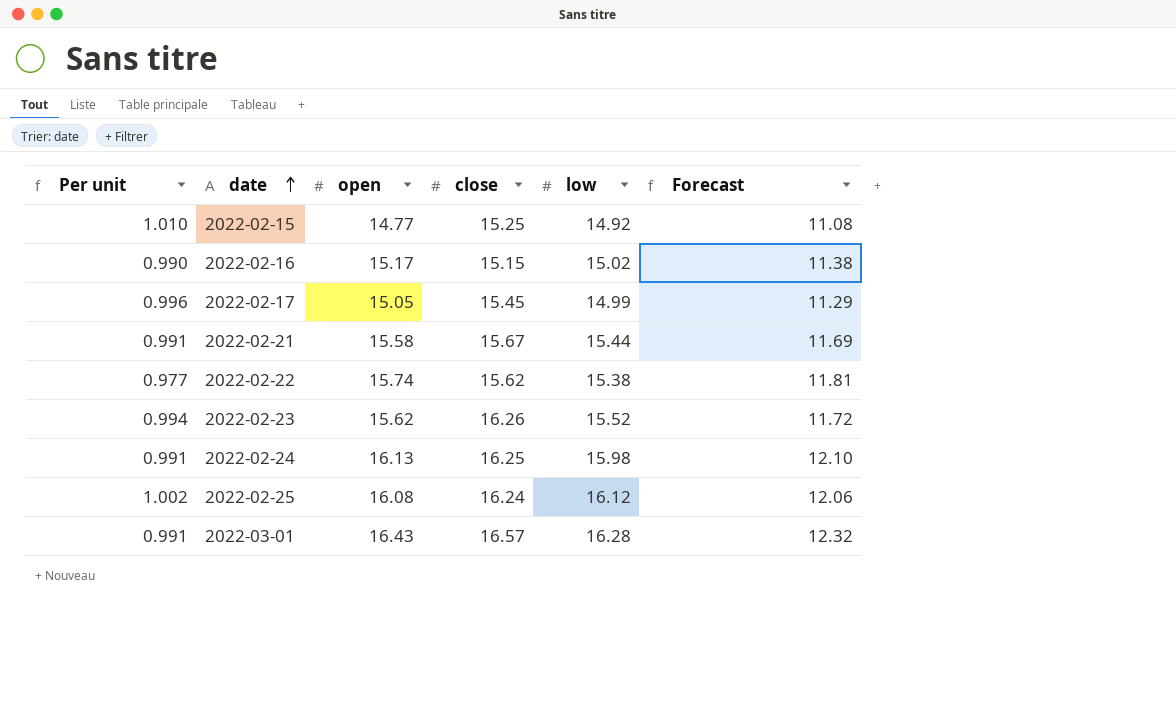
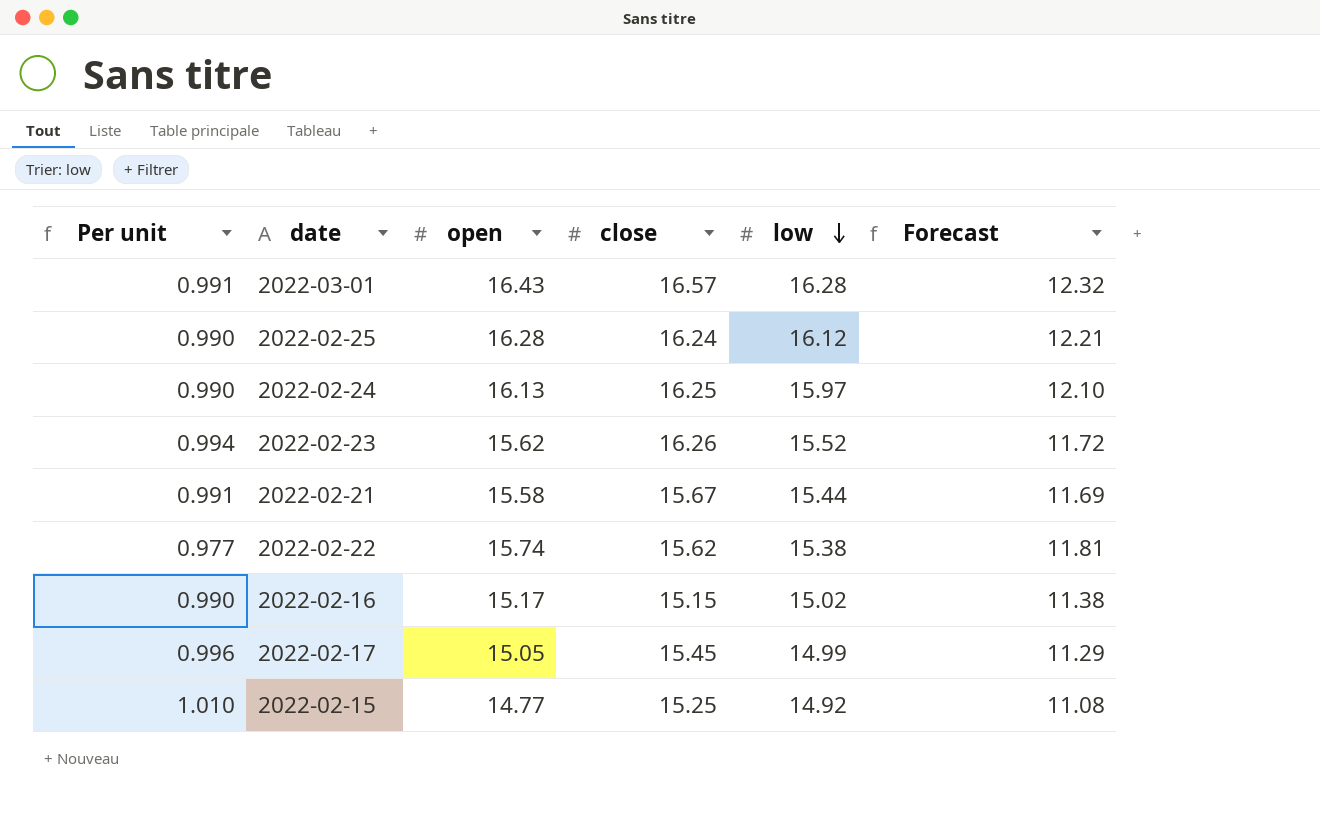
row order: date ascending -> low descending
2022-02-25 | Per unit: 1.002 -> 0.990
2022-02-25 | open: 16.08 -> 16.28
2022-02-25 | Forecast: 12.06 -> 12.21
2022-02-24 | Per unit: 0.991 -> 0.990
2022-02-24 | low: 15.98 -> 15.97

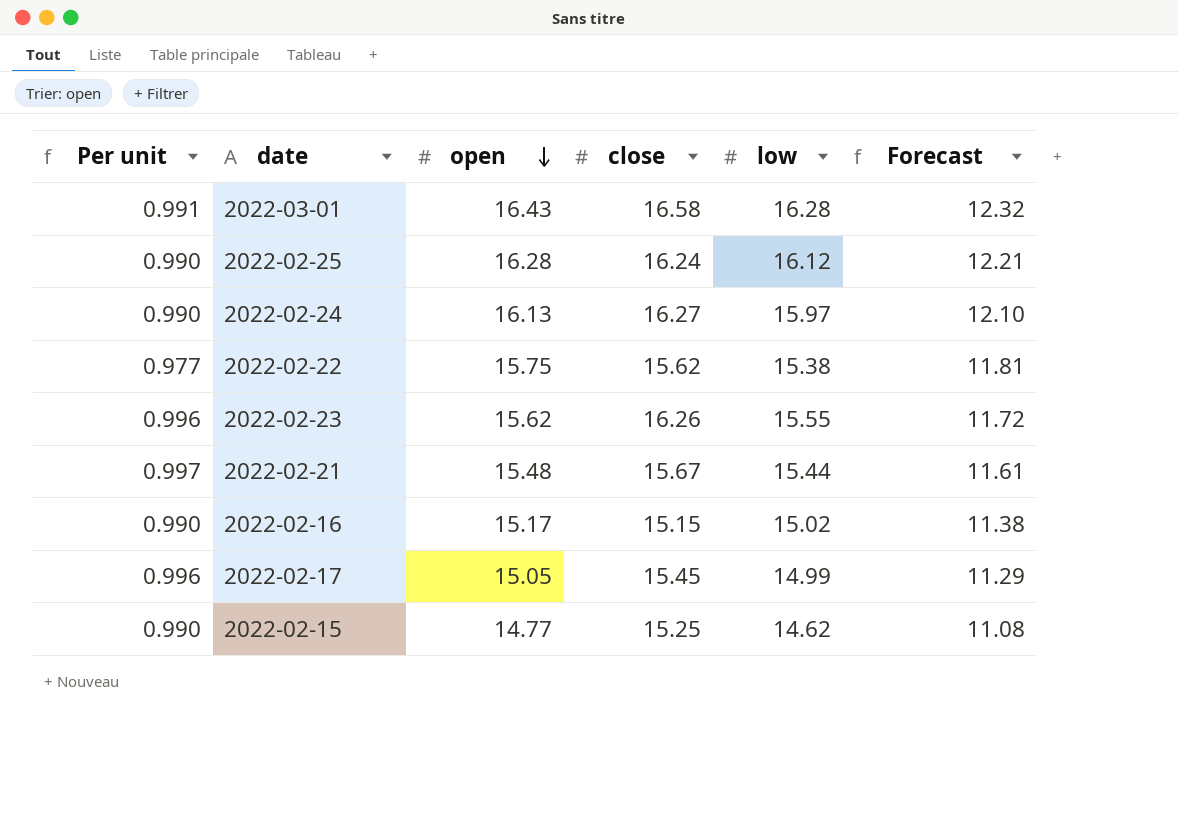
row order: low descending -> open descending
2022-03-01 | close: 16.57 -> 16.58
2022-02-24 | close: 16.25 -> 16.27
2022-02-22 | open: 15.74 -> 15.75
2022-02-23 | Per unit: 0.994 -> 0.996
2022-02-23 | low: 15.52 -> 15.55
2022-02-21 | Per unit: 0.991 -> 0.997
2022-02-21 | open: 15.58 -> 15.48
2022-02-21 | Forecast: 11.69 -> 11.61
2022-02-15 | Per unit: 1.010 -> 0.990
2022-02-15 | low: 14.92 -> 14.62

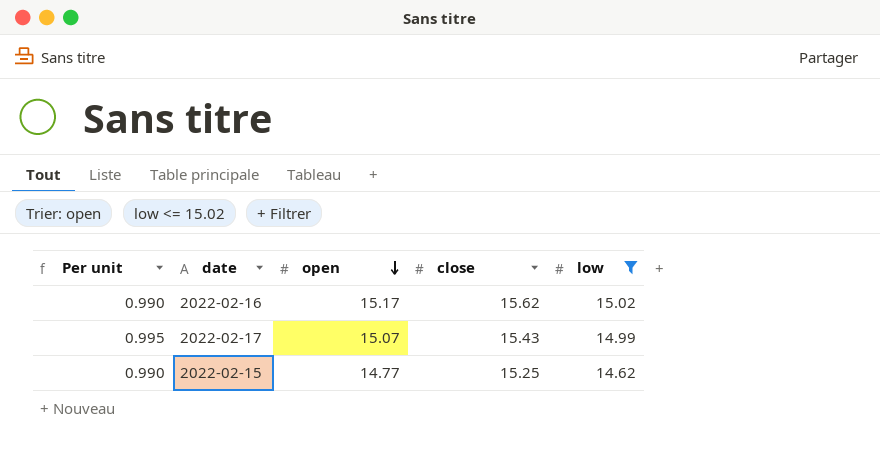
filter: none -> low <= 15.02
column Forecast | formula: [open] * 0.75 -> none
2022-02-16 | close: 15.15 -> 15.62
2022-02-17 | Per unit: 0.996 -> 0.995
2022-02-17 | open: 15.05 -> 15.07
2022-02-17 | close: 15.45 -> 15.43

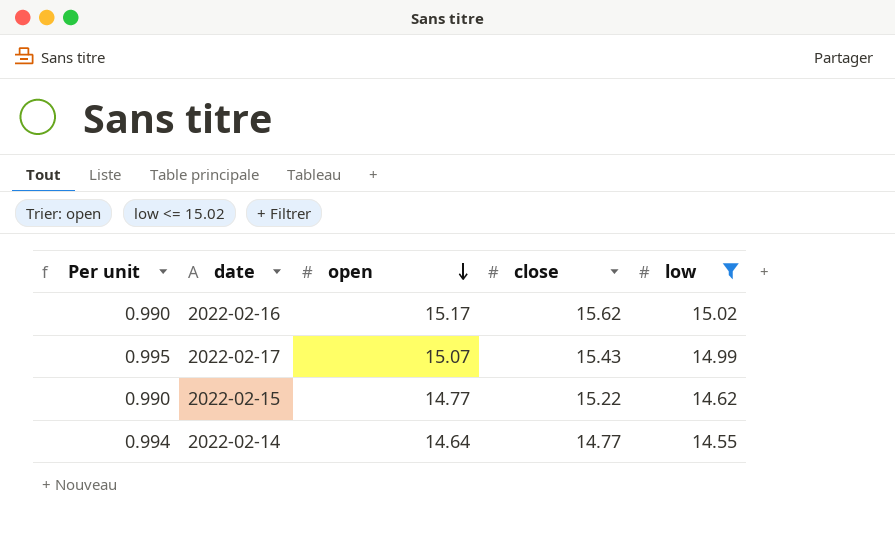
2022-02-15 | close: 15.25 -> 15.22
row 2022-02-14: none -> 0.994 | 14.64 | 14.77 | 14.55

